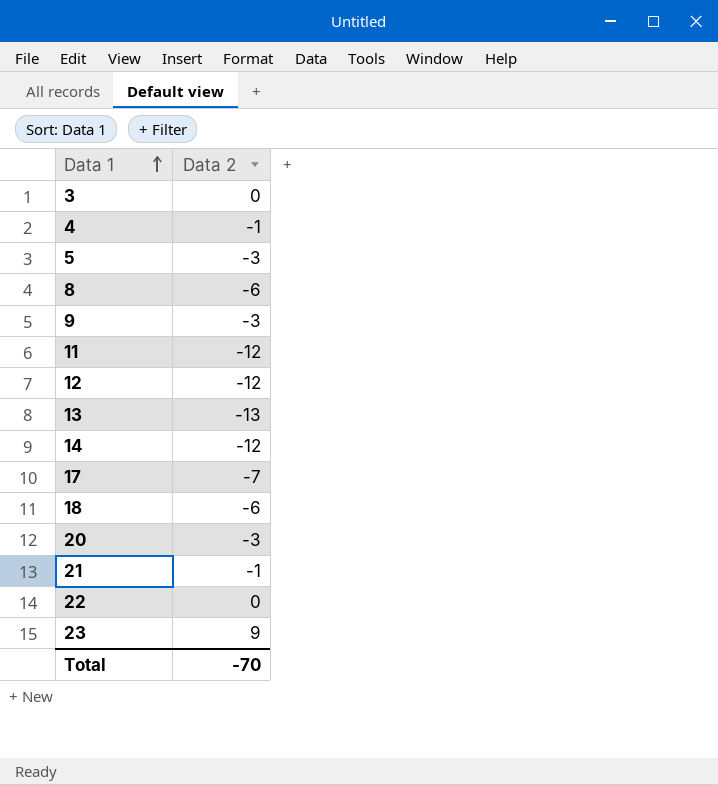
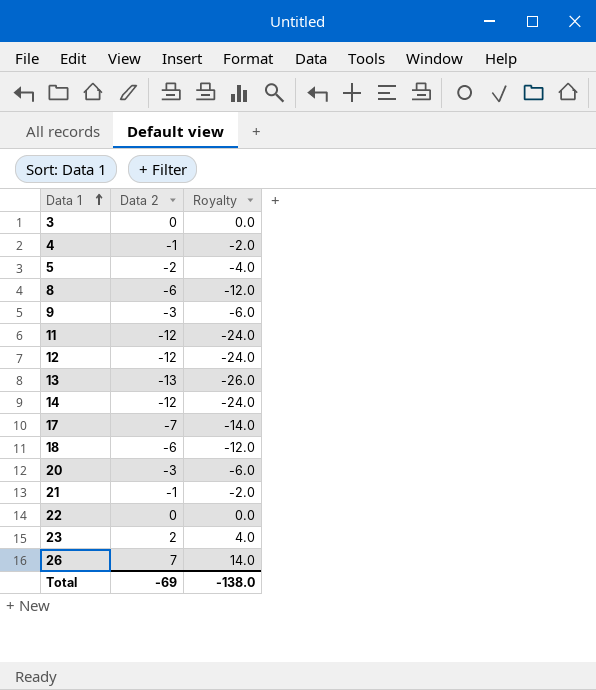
column Royalty | formula: none -> [Data 2] * 2
5 | Data 2: -3 -> -2
23 | Data 2: 9 -> 2
row 26: none -> 7 | 14.0
Total | Data 2: -70 -> -69

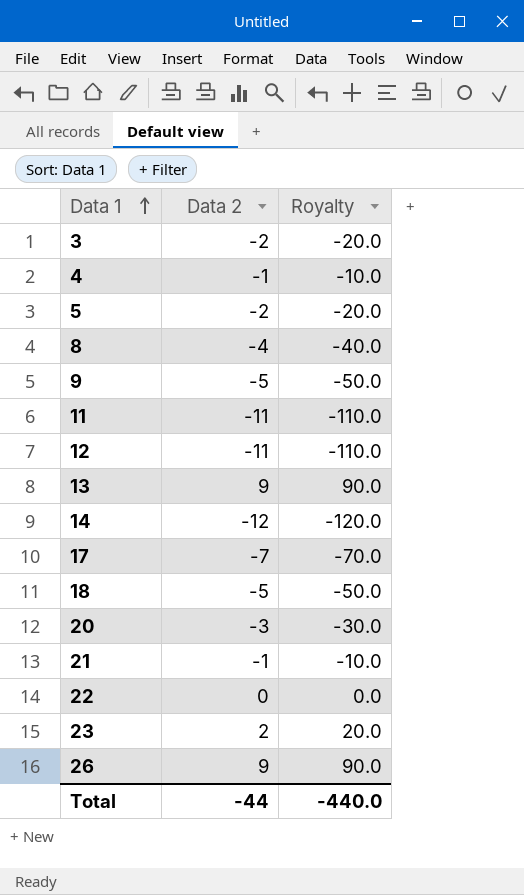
column Royalty | formula: [Data 2] * 2 -> [Data 2] * 10
3 | Data 2: 0 -> -2
8 | Data 2: -6 -> -4
9 | Data 2: -3 -> -5
11 | Data 2: -12 -> -11
12 | Data 2: -12 -> -11
13 | Data 2: -13 -> 9
18 | Data 2: -6 -> -5
26 | Data 2: 7 -> 9
Total | Data 2: -69 -> -44
Total | Royalty: -138.0 -> -440.0

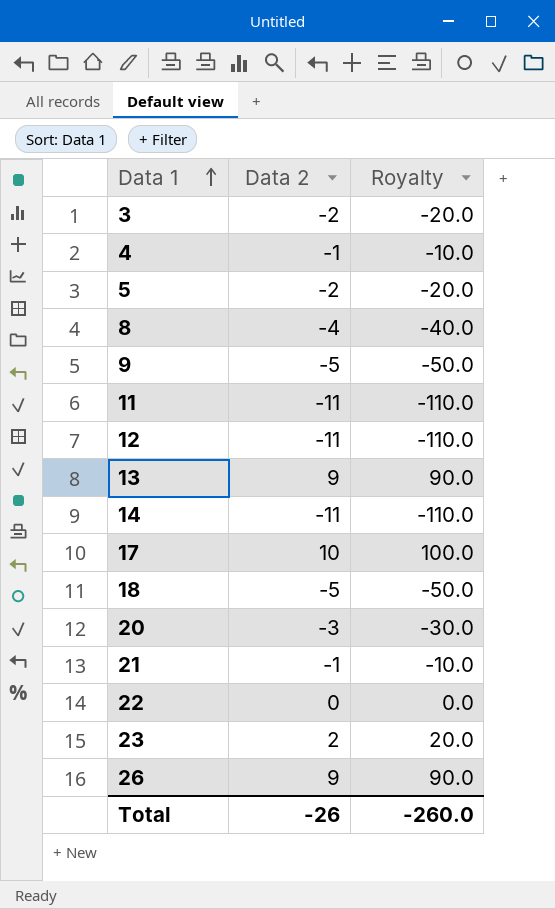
14 | Data 2: -12 -> -11
14 | Royalty: -120.0 -> -110.0
17 | Data 2: -7 -> 10
17 | Royalty: -70.0 -> 100.0
Total | Data 2: -44 -> -26
Total | Royalty: -440.0 -> -260.0

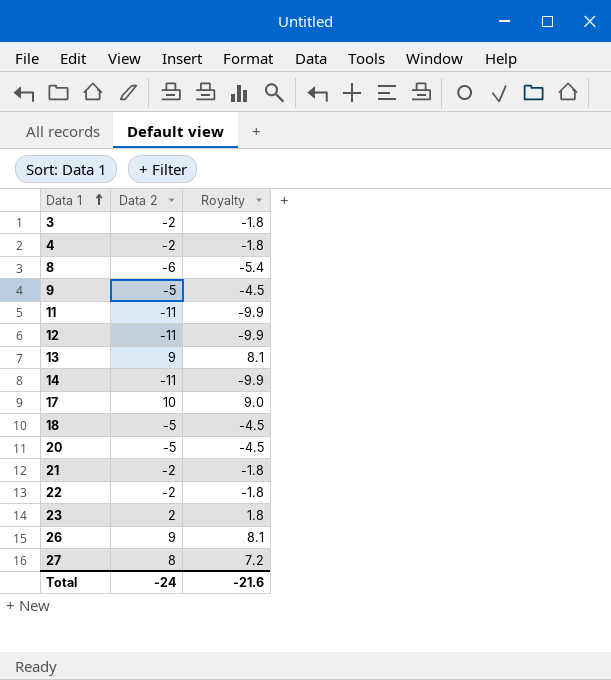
column Royalty | formula: [Data 2] * 10 -> [Data 2] * 0.9
row 5: -2 | -20.0 -> none
4 | Data 2: -1 -> -2
8 | Data 2: -4 -> -6
20 | Data 2: -3 -> -5
21 | Data 2: -1 -> -2
22 | Data 2: 0 -> -2
row 27: none -> 8 | 7.2
Total | Data 2: -26 -> -24
Total | Royalty: -260.0 -> -21.6

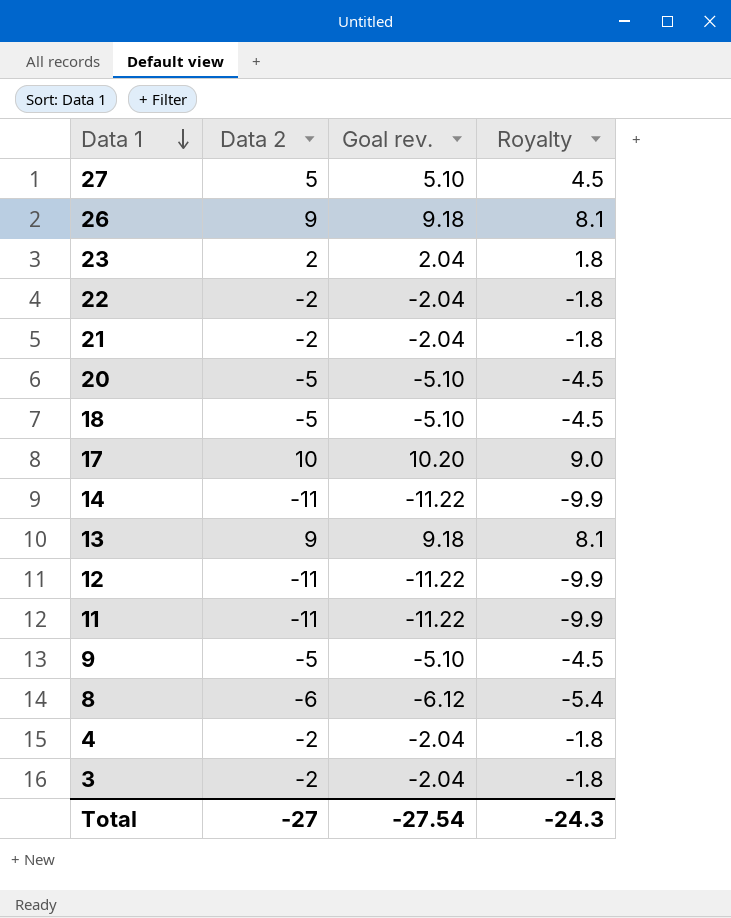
row order: Data 1 ascending -> Data 1 descending
column Goal rev. | formula: none -> [Data 2] * 1.02
27 | Data 2: 8 -> 5
27 | Royalty: 7.2 -> 4.5
Total | Data 2: -24 -> -27
Total | Royalty: -21.6 -> -24.3

